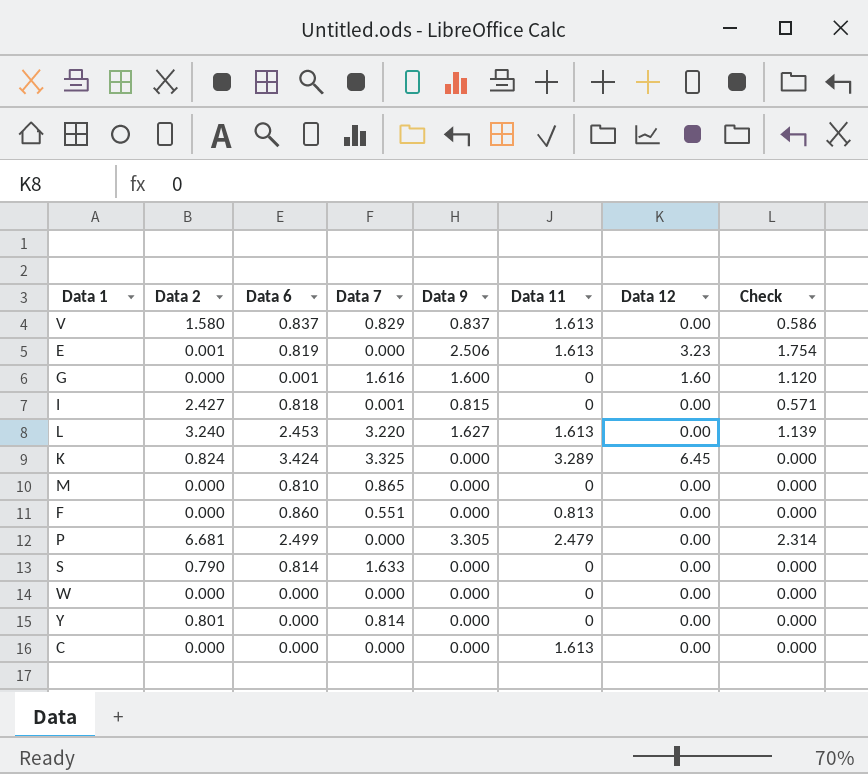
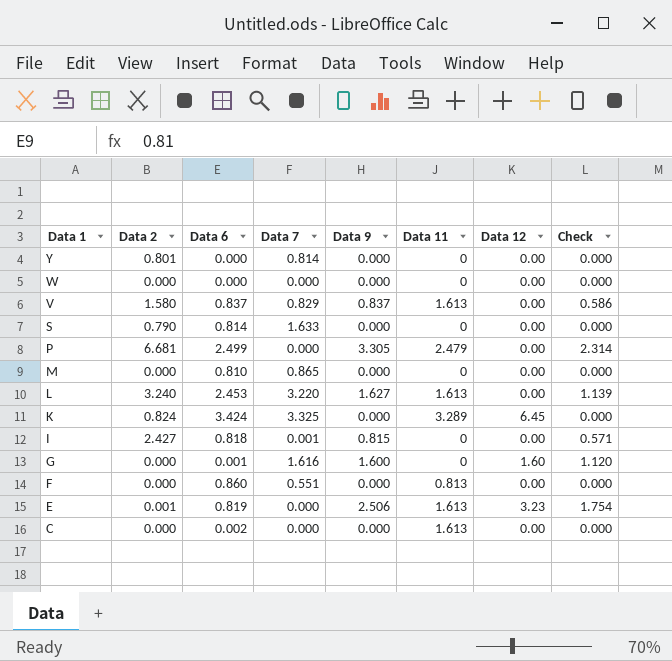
row order: none -> Data 1 descending
C | Data 6: 0.000 -> 0.002

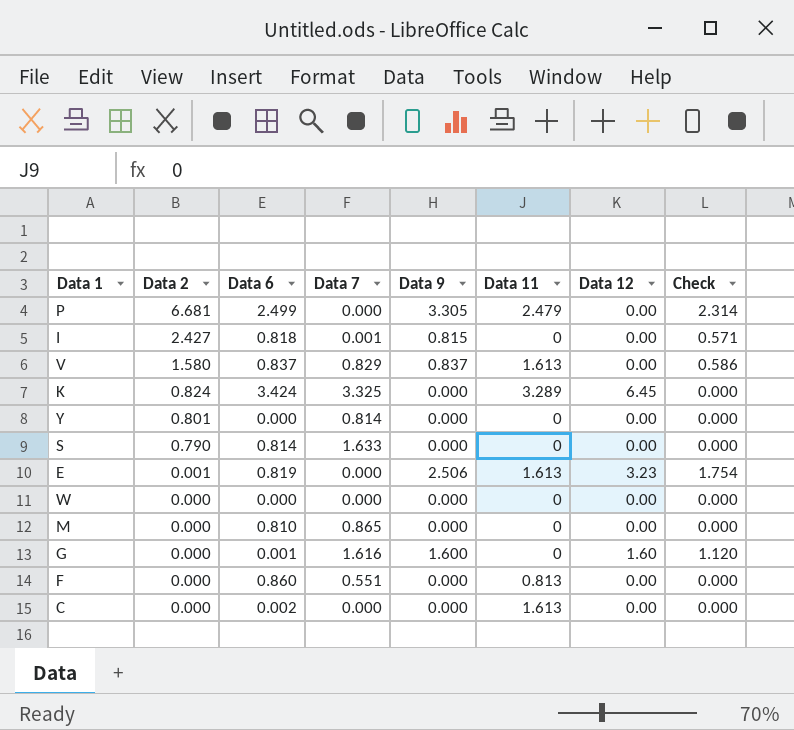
row order: Data 1 descending -> Data 2 descending
row L: 3.240 | 2.453 | 3.220 | 1.627 | 1.613 | 0.00 | 1.139 -> none

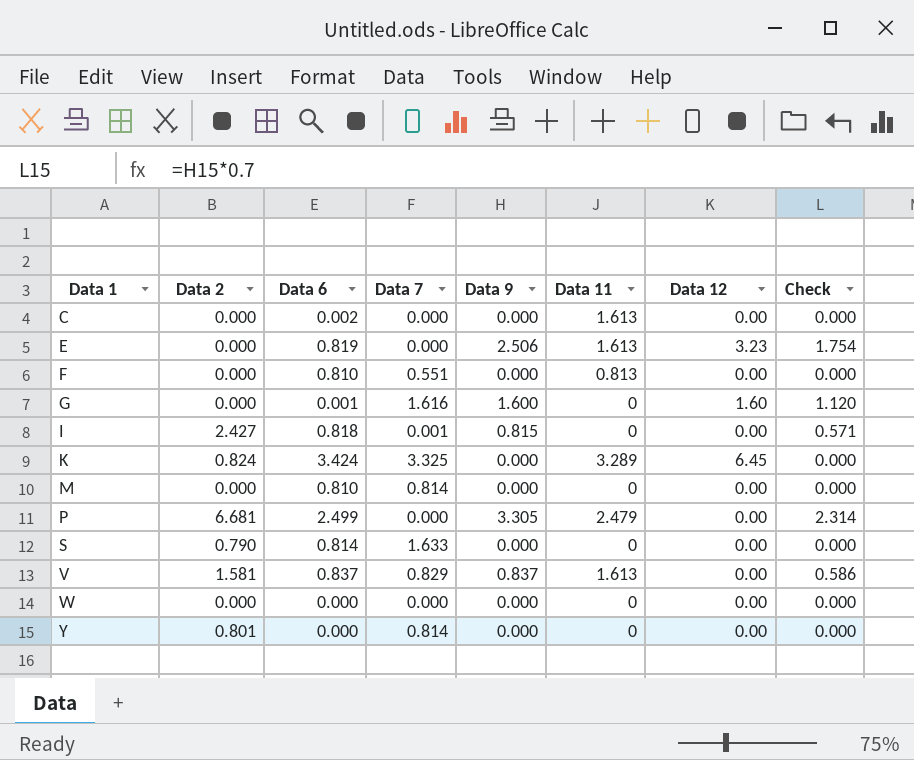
row order: Data 2 descending -> Data 1 ascending
E | Data 2: 0.001 -> 0.000
F | Data 6: 0.860 -> 0.810
M | Data 7: 0.865 -> 0.814
V | Data 2: 1.580 -> 1.581

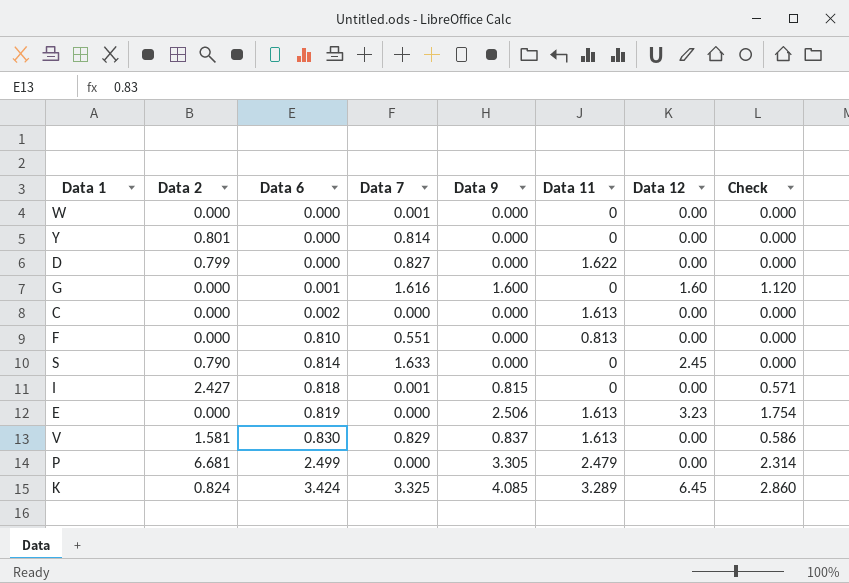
row order: Data 1 ascending -> Data 6 ascending
row M: 0.000 | 0.810 | 0.814 | 0.000 | 0 | 0.00 | 0.000 -> none
W | Data 7: 0.000 -> 0.001
row D: none -> 0.799 | 0.000 | 0.827 | 0.000 | 1.622 | 0.00 | 0.000
S | Data 12: 0.00 -> 2.45
V | Data 6: 0.837 -> 0.830
K | Data 9: 0.000 -> 4.085
K | Check: 0.000 -> 2.860

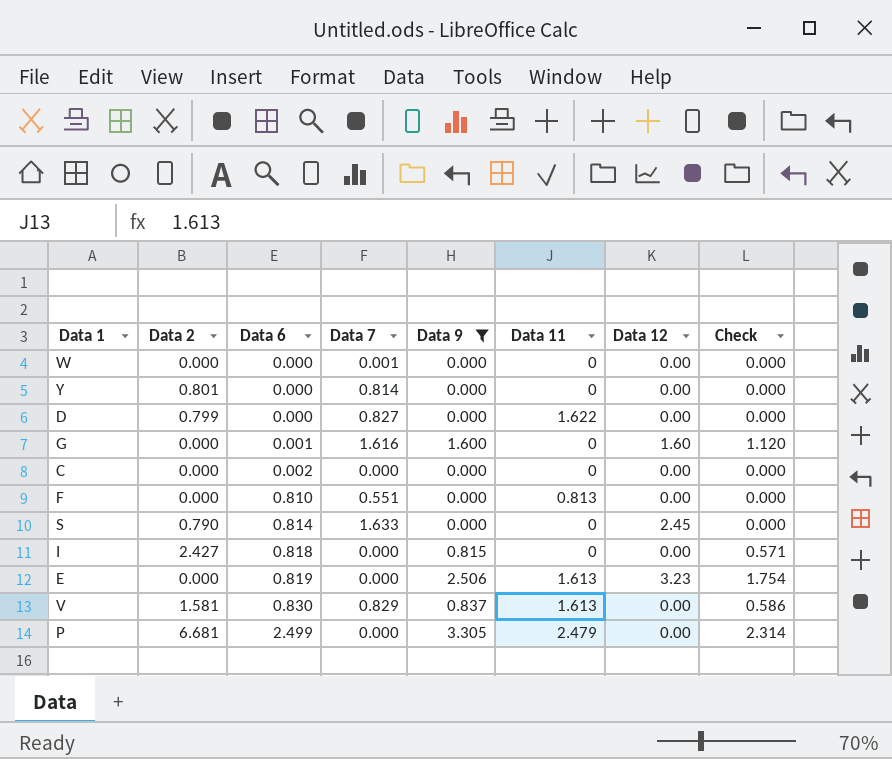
filter: none -> Data 9 != 4.085
C | Data 11: 1.613 -> 0
I | Data 7: 0.001 -> 0.000

